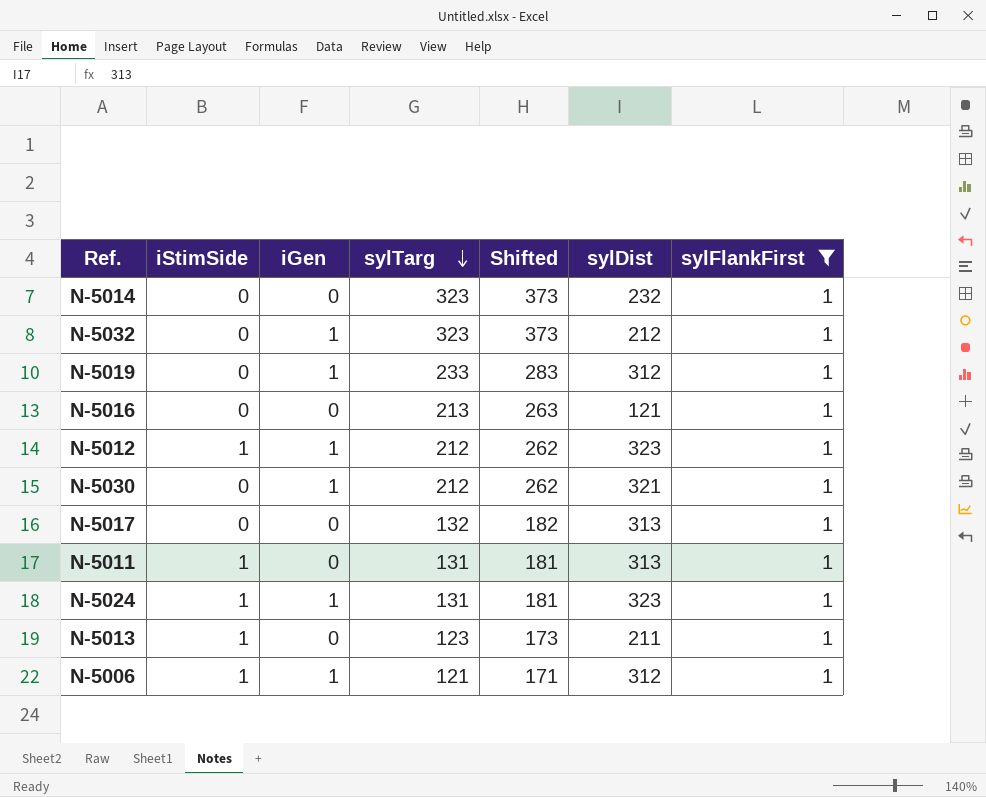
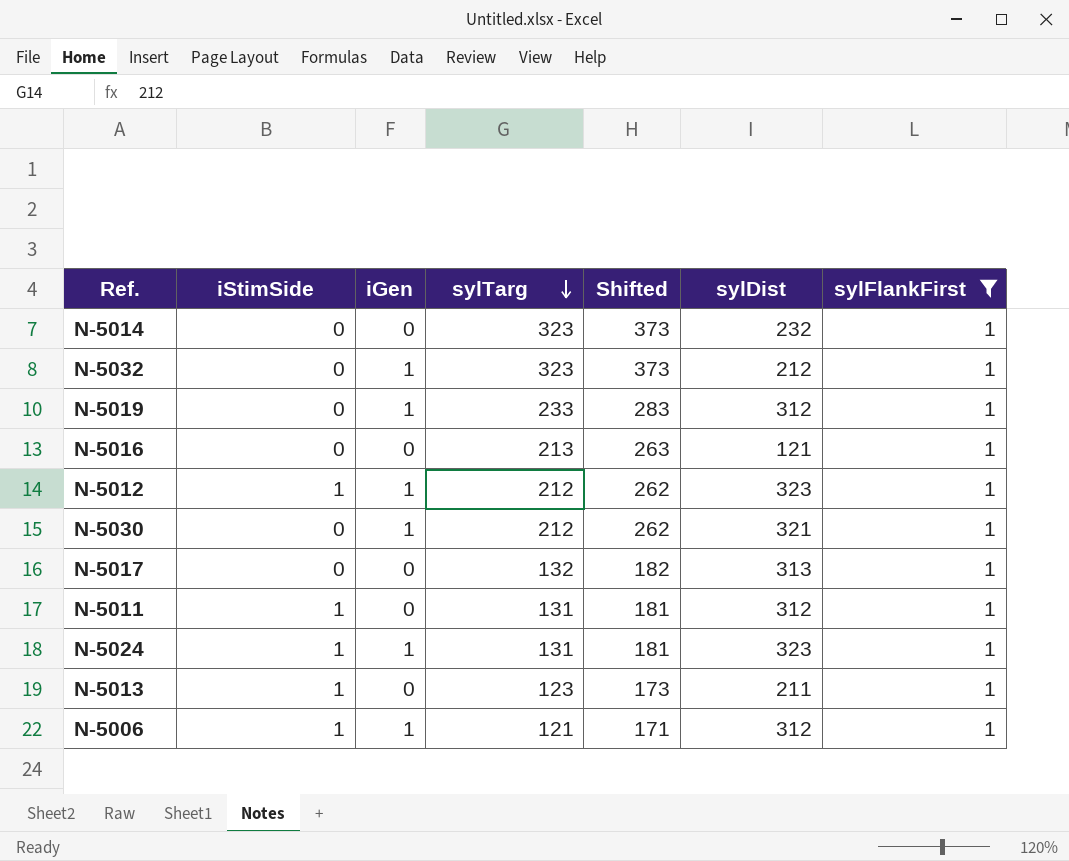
N-5011 | sylDist: 313 -> 312

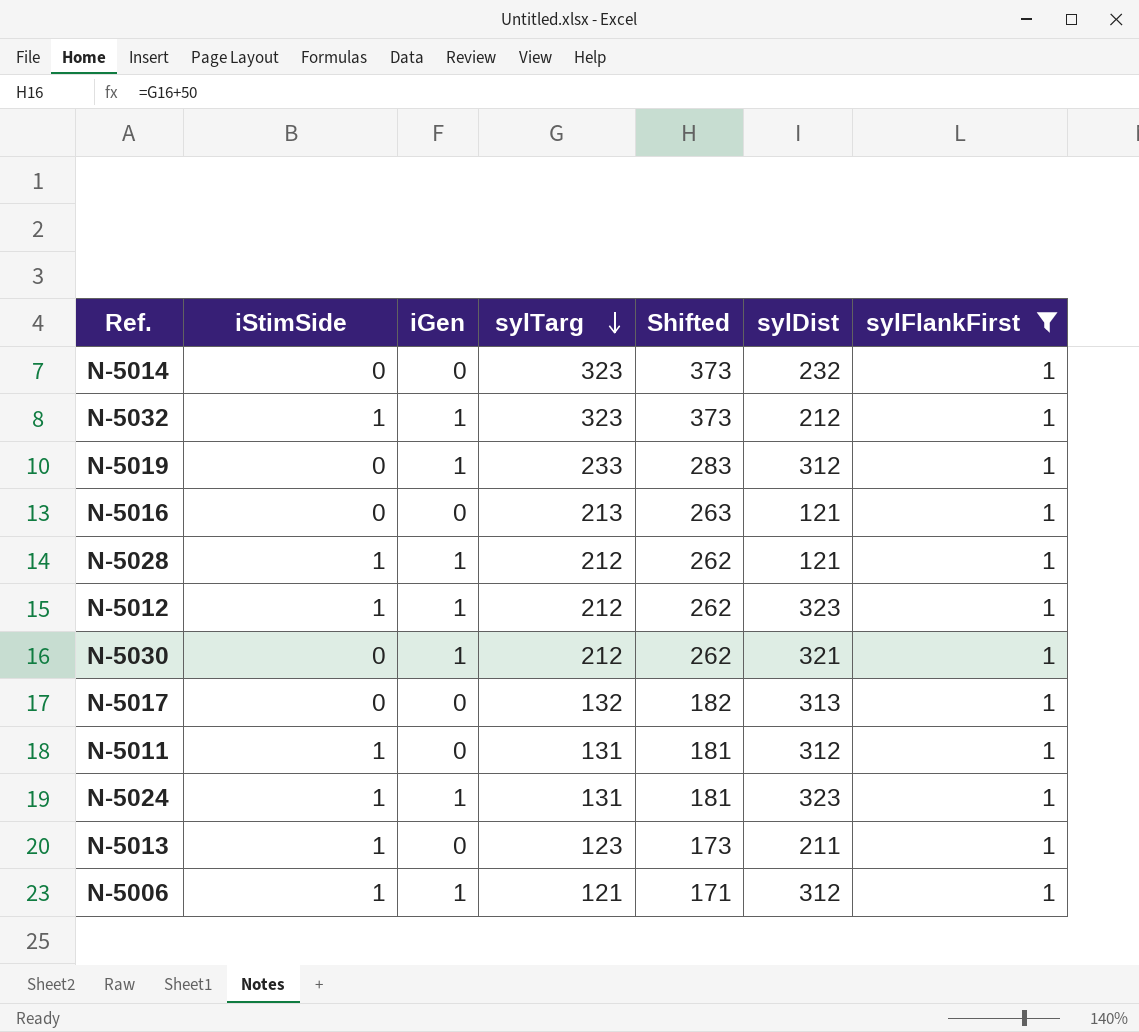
N-5032 | iStimSide: 0 -> 1
row N-5028: none -> 1 | 1 | 212 | 262 | 121 | 1

